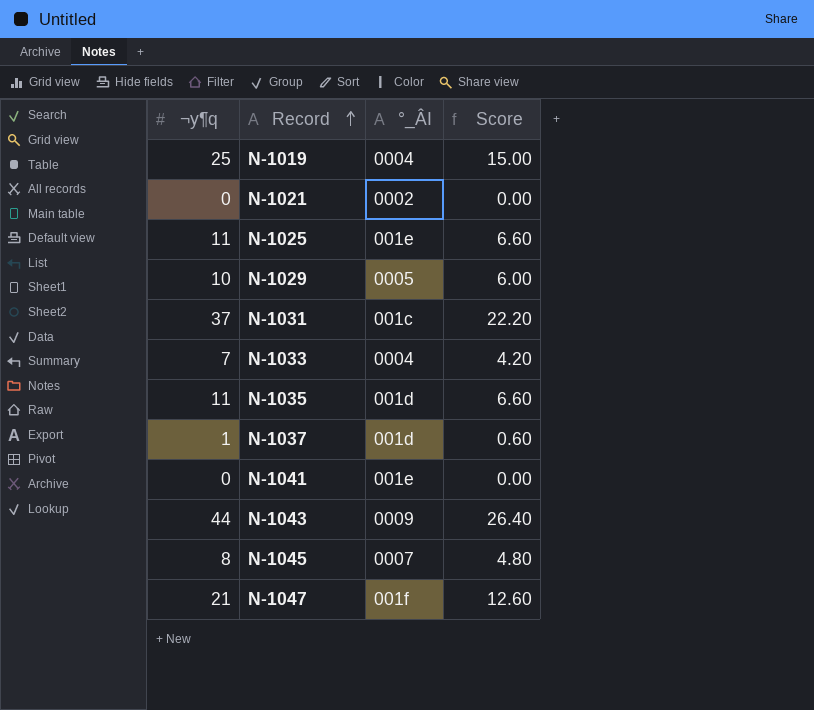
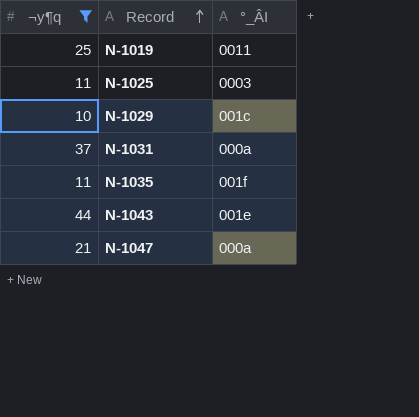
filter: none -> ¬y¶q >= 10
column Score | formula: [¬y¶q] * 0.6 -> none
N-1019 | °_ÂI: 0004 -> 0011
N-1025 | °_ÂI: 001e -> 0003
N-1029 | °_ÂI: 0005 -> 001c
N-1031 | °_ÂI: 001c -> 000a
N-1035 | °_ÂI: 001d -> 001f
N-1043 | °_ÂI: 0009 -> 001e
N-1047 | °_ÂI: 001f -> 000a

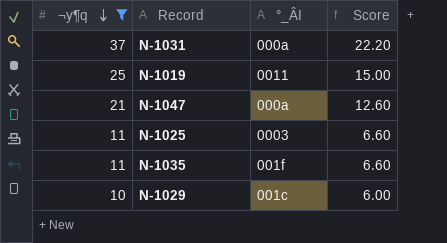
row order: Record ascending -> ¬y¶q descending
column Score | formula: none -> [¬y¶q] * 0.6
row N-1043: 44 | 001e -> none

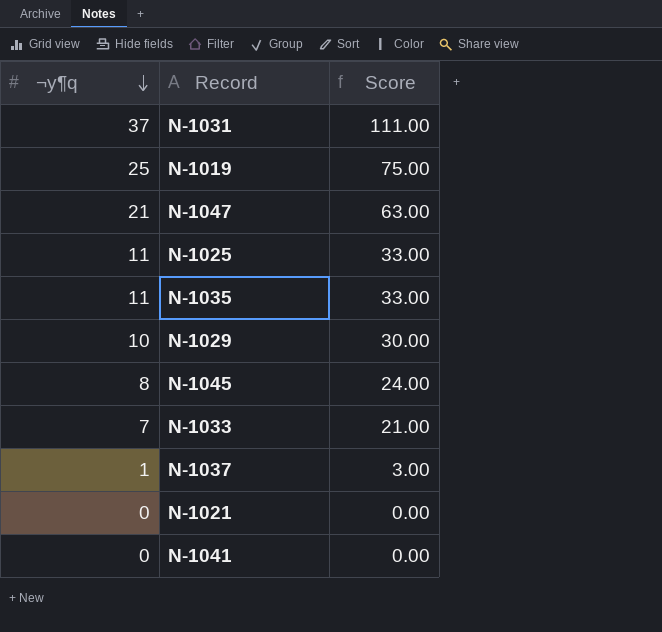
filter: ¬y¶q >= 10 -> none
column °_ÂI | position: 3 -> none
column Score | formula: [¬y¶q] * 0.6 -> [¬y¶q] * 3

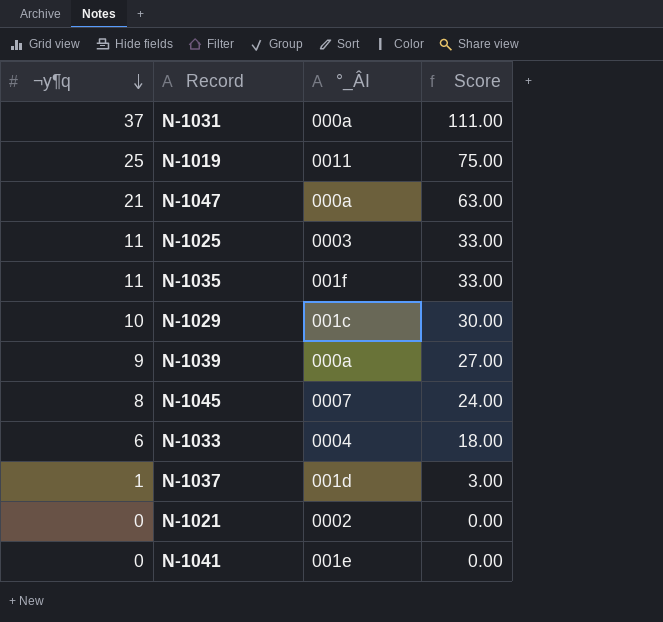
column °_ÂI | position: none -> 3
row N-1039: none -> 9 | 000a | 27.00
N-1033 | ¬y¶q: 7 -> 6
N-1033 | Score: 21.00 -> 18.00

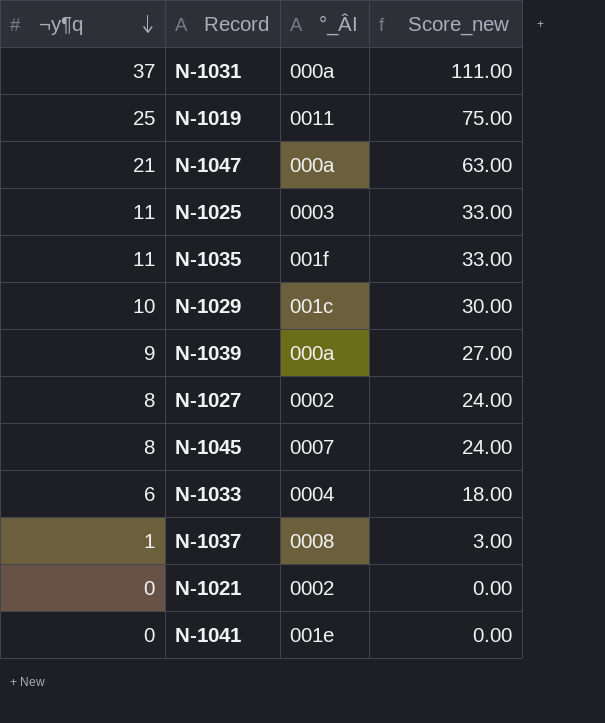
column name: Score -> Score_new
row N-1027: none -> 8 | 0002 | 24.00
N-1037 | °_ÂI: 001d -> 0008

